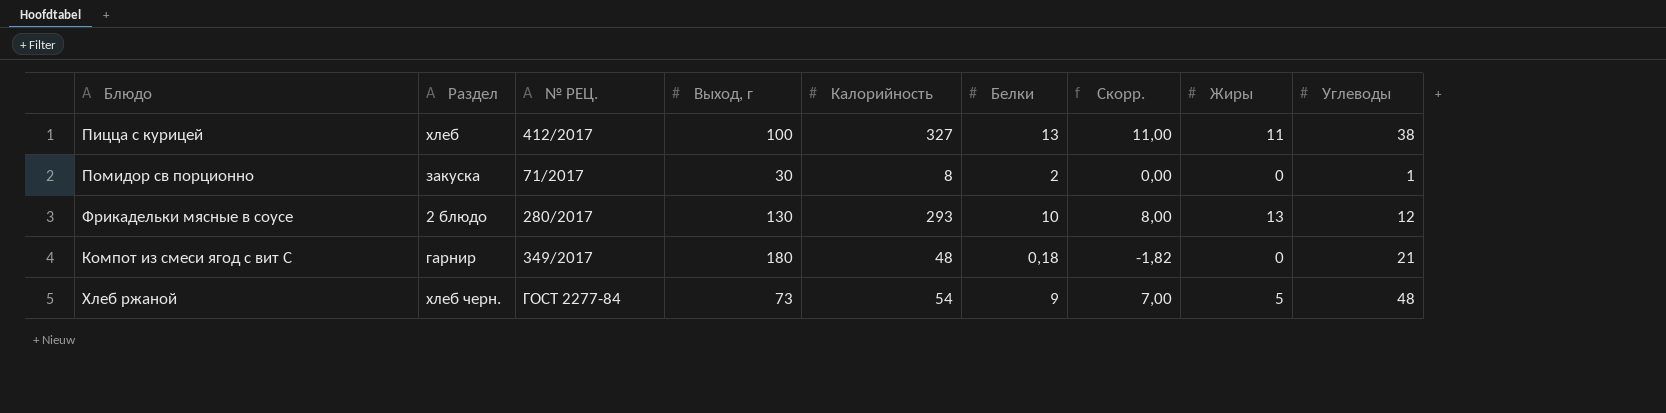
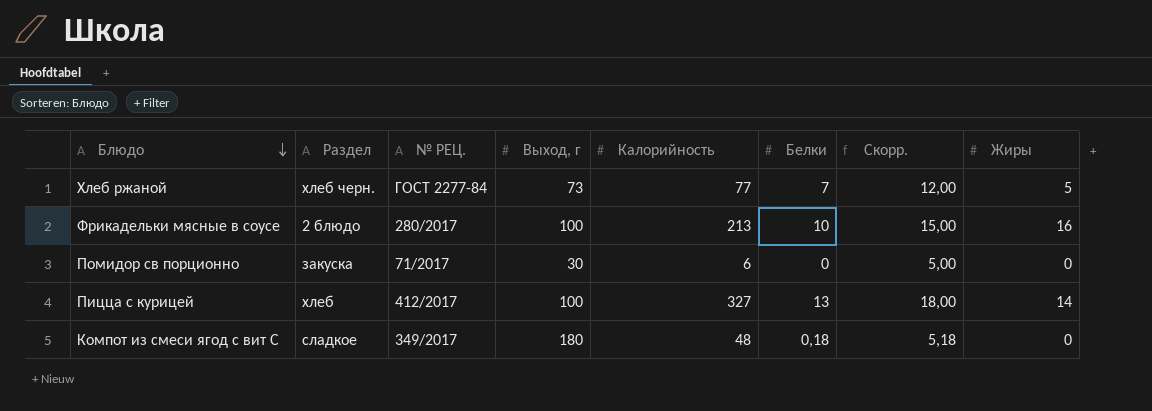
row order: none -> Блюдо descending
column Углеводы | position: 9 -> none
column Скорр. | formula: [Белки] - 2 -> [Белки] + 5
Хлеб ржаной | Калорийность: 54 -> 77
Хлеб ржаной | Белки: 9 -> 7
Фрикадельки мясные в соусе | Выход, г: 130 -> 100
Фрикадельки мясные в соусе | Калорийность: 293 -> 213
Фрикадельки мясные в соусе | Жиры: 13 -> 16
Помидор св порционно | Калорийность: 8 -> 6
Помидор св порционно | Белки: 2 -> 0
Пицца с курицей | Жиры: 11 -> 14
Компот из смеси ягод с вит С | Раздел: гарнир -> сладкое

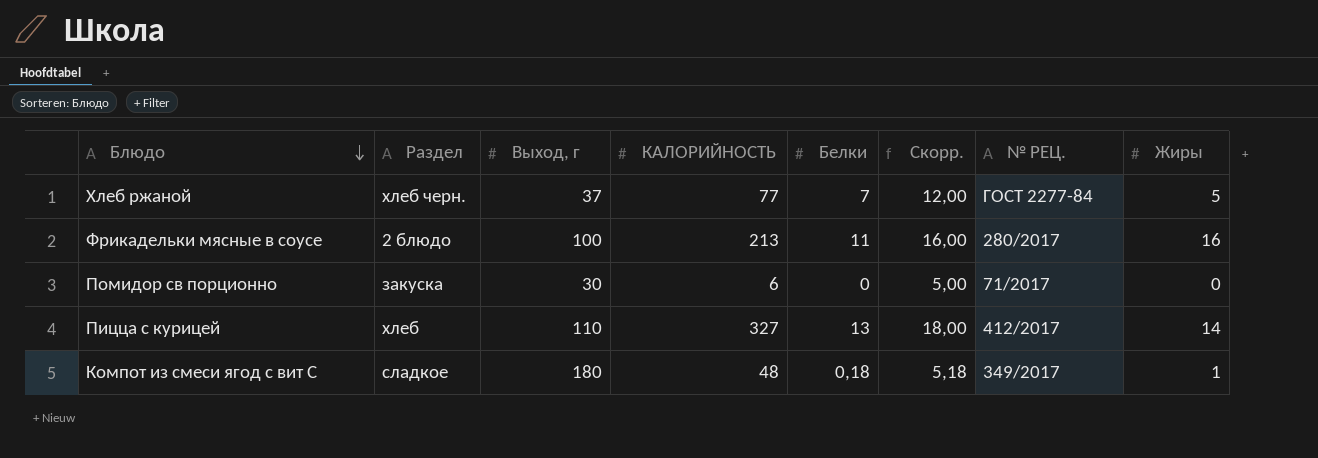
column name: Калорийность -> КАЛОРИЙНОСТЬ
column № РЕЦ. | position: 3 -> 7
Хлеб ржаной | Выход, г: 73 -> 37
Фрикадельки мясные в соусе | Белки: 10 -> 11
Фрикадельки мясные в соусе | Скорр.: 15,00 -> 16,00
Пицца с курицей | Выход, г: 100 -> 110
Компот из смеси ягод с вит С | Жиры: 0 -> 1

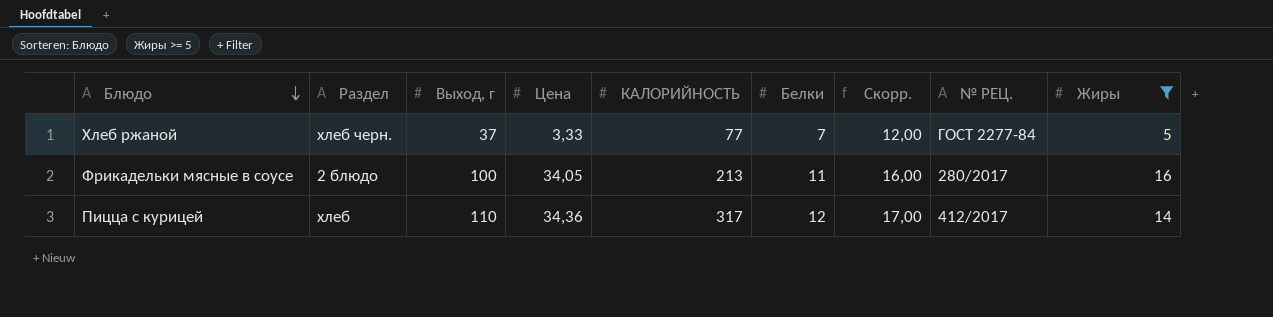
filter: none -> Жиры >= 5
column Цена | position: none -> 4
Пицца с курицей | КАЛОРИЙНОСТЬ: 327 -> 317
Пицца с курицей | Белки: 13 -> 12
Пицца с курицей | Скорр.: 18,00 -> 17,00

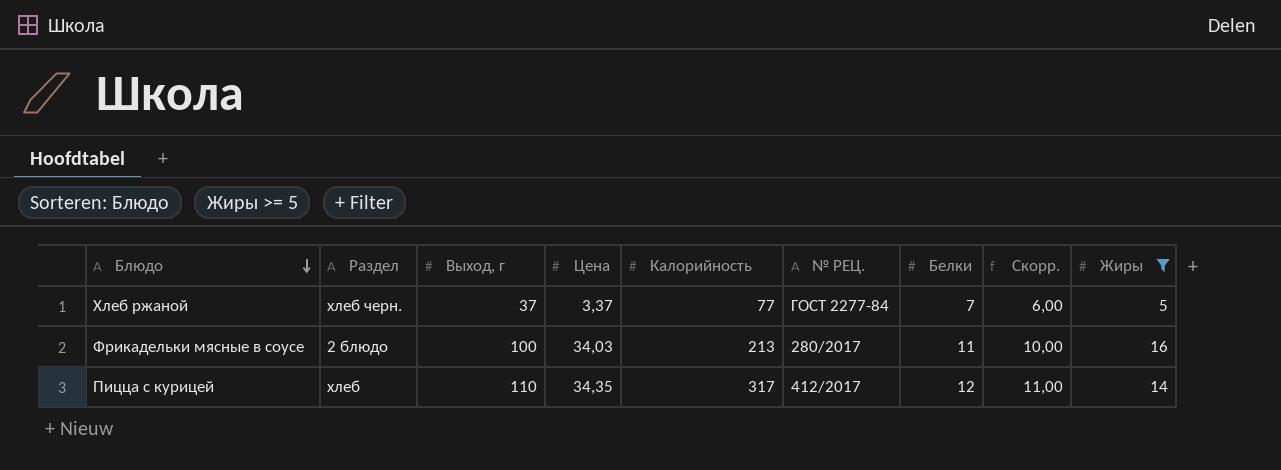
column name: КАЛОРИЙНОСТЬ -> Калорийность
column № РЕЦ. | position: 8 -> 6
column Скорр. | formula: [Белки] + 5 -> [Белки] - 1
Хлеб ржаной | Цена: 3,33 -> 3,37
Фрикадельки мясные в соусе | Цена: 34,05 -> 34,03
Пицца с курицей | Цена: 34,36 -> 34,35

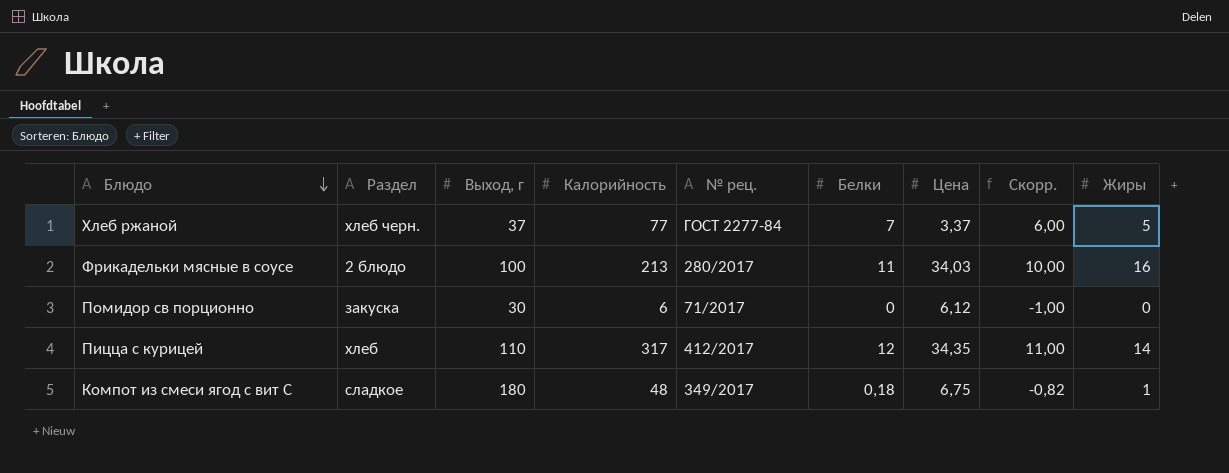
filter: Жиры >= 5 -> none
column name: № РЕЦ. -> № рец.
column Цена | position: 4 -> 7

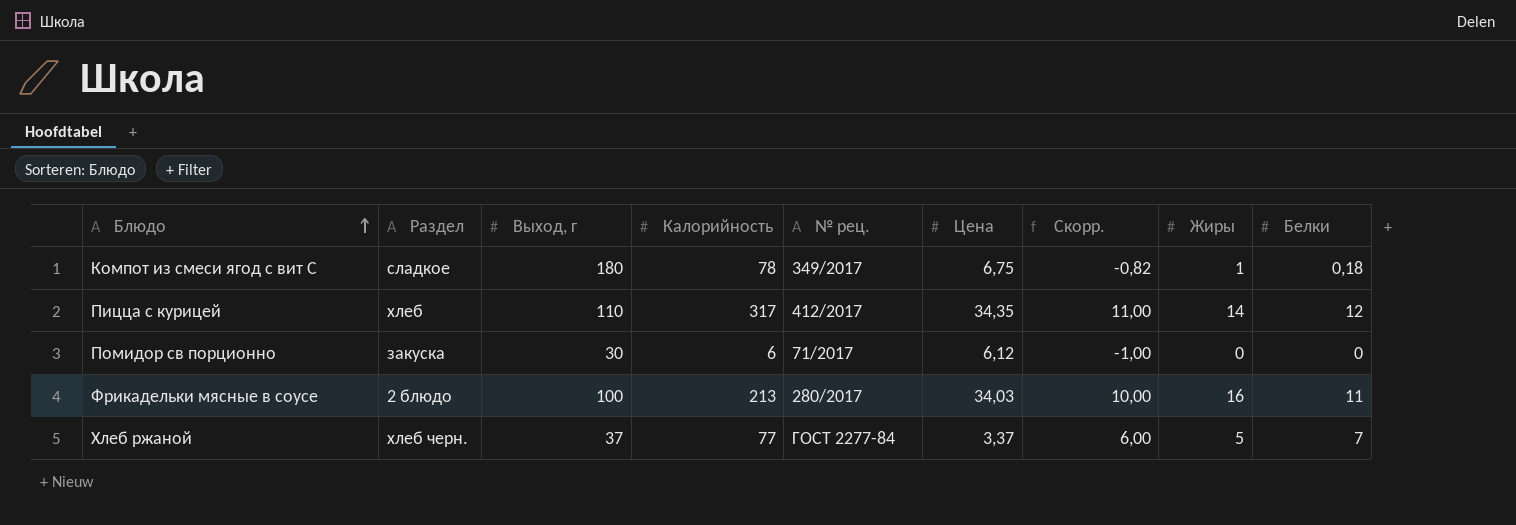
row order: Блюдо descending -> Блюдо ascending
column Белки | position: 6 -> 9
Компот из смеси ягод с вит С | Калорийность: 48 -> 78

